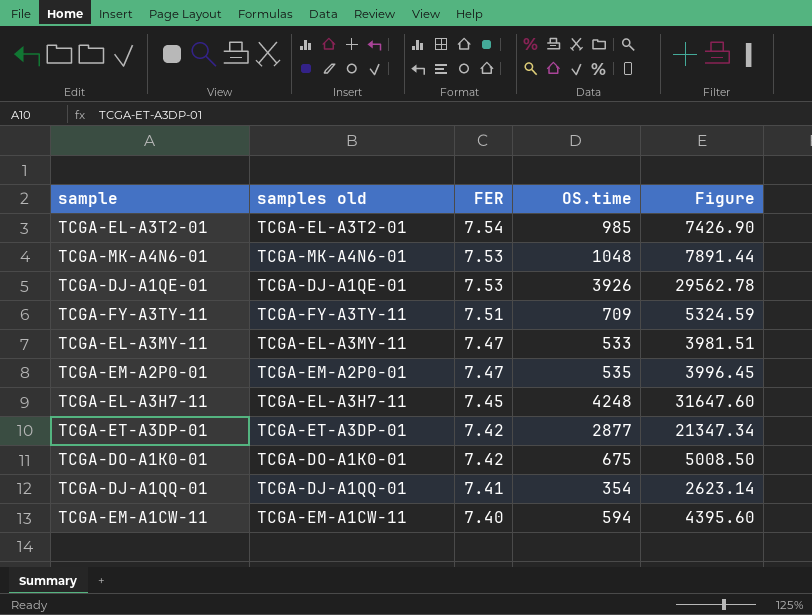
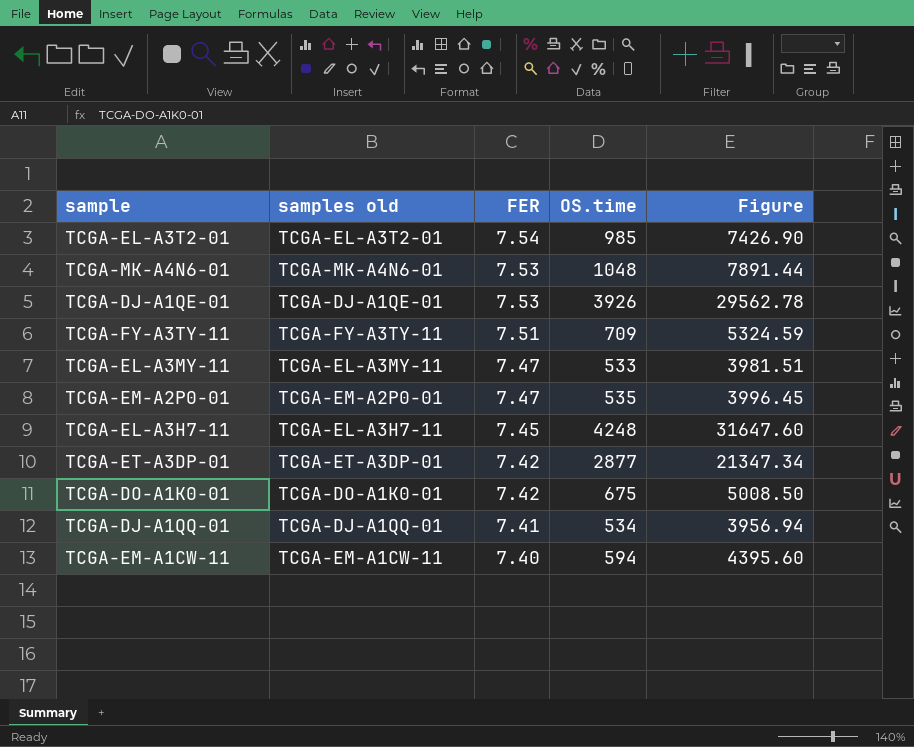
TCGA-DJ-A1QQ-01 | OS.time: 354 -> 534
TCGA-DJ-A1QQ-01 | Figure: 2623.14 -> 3956.94

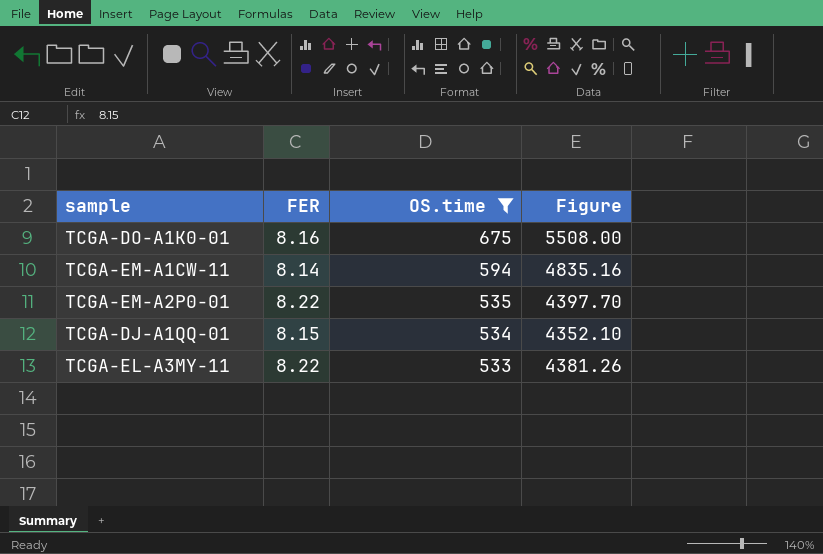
filter: none -> OS.time <= 675
row order: FER descending -> OS.time descending
column samples old | position: 2 -> none
TCGA-DO-A1K0-01 | FER: 7.42 -> 8.16
TCGA-DO-A1K0-01 | Figure: 5008.50 -> 5508.00
TCGA-EM-A1CW-11 | FER: 7.40 -> 8.14
TCGA-EM-A1CW-11 | Figure: 4395.60 -> 4835.16
TCGA-EM-A2P0-01 | FER: 7.47 -> 8.22
TCGA-EM-A2P0-01 | Figure: 3996.45 -> 4397.70
TCGA-DJ-A1QQ-01 | FER: 7.41 -> 8.15
TCGA-DJ-A1QQ-01 | Figure: 3956.94 -> 4352.10
TCGA-EL-A3MY-11 | FER: 7.47 -> 8.22
TCGA-EL-A3MY-11 | Figure: 3981.51 -> 4381.26

